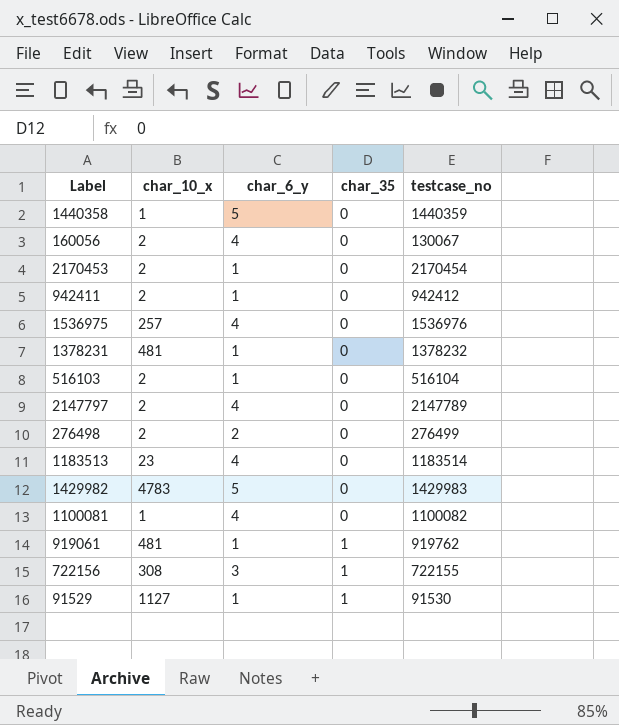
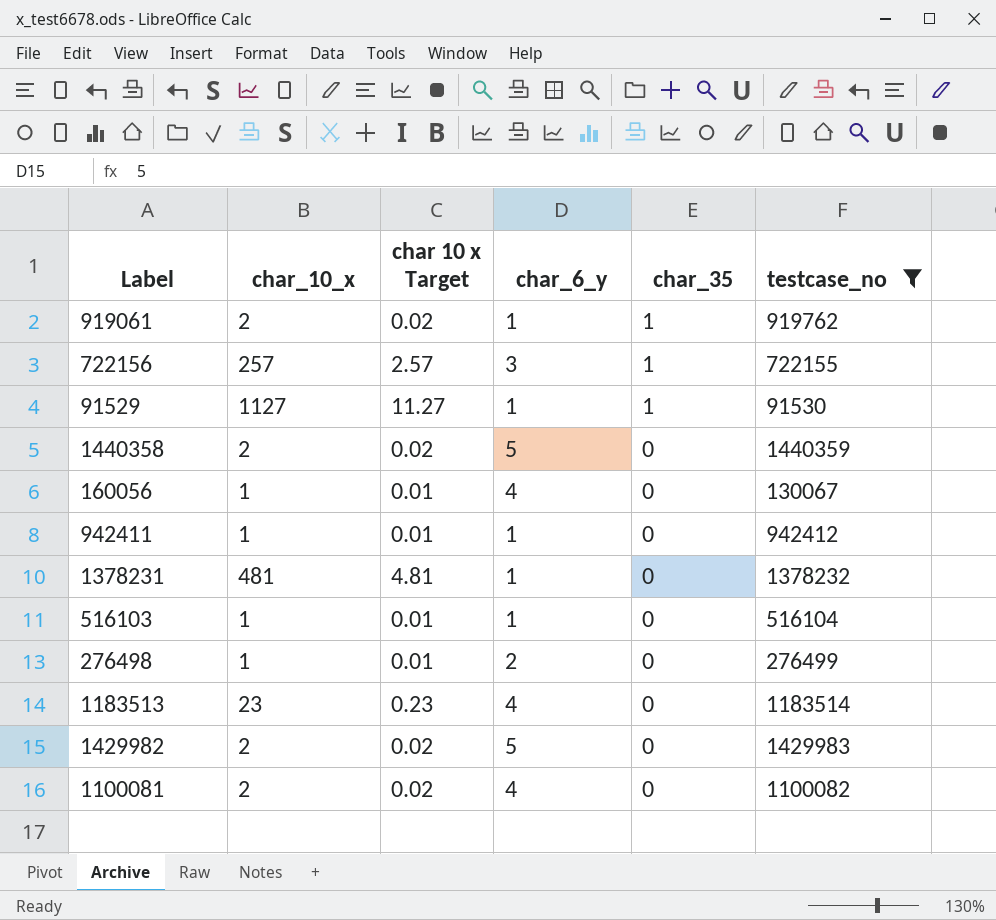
filter: none -> testcase_no <= 1440359
row order: char_35 ascending -> char_35 descending
column char 10 x Target | formula: none -> [char_10_x] * 0.01
919061 | char_10_x: 481 -> 2
722156 | char_10_x: 308 -> 257
1440358 | char_10_x: 1 -> 2
160056 | char_10_x: 2 -> 1
942411 | char_10_x: 2 -> 1
516103 | char_10_x: 2 -> 1
276498 | char_10_x: 2 -> 1
1429982 | char_10_x: 4783 -> 2
1100081 | char_10_x: 1 -> 2

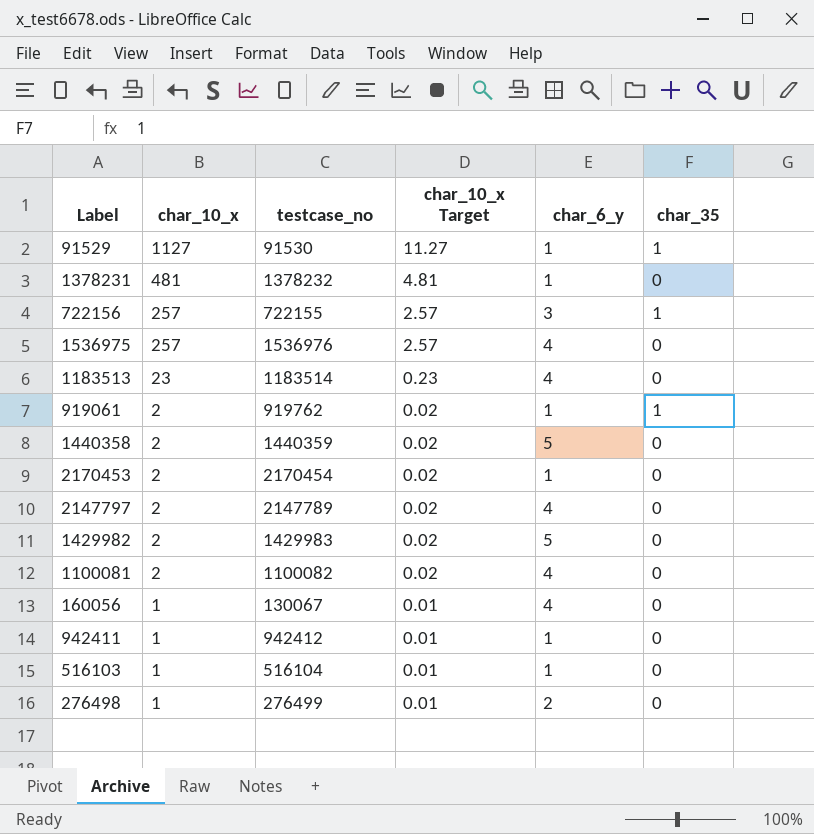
filter: testcase_no <= 1440359 -> none
row order: char_35 descending -> char_10_x descending
column testcase_no | position: 6 -> 3
column name: char 10 x Target -> char_10_x Target

